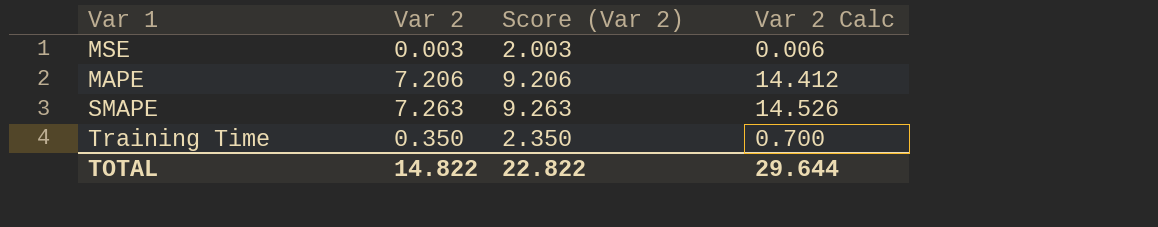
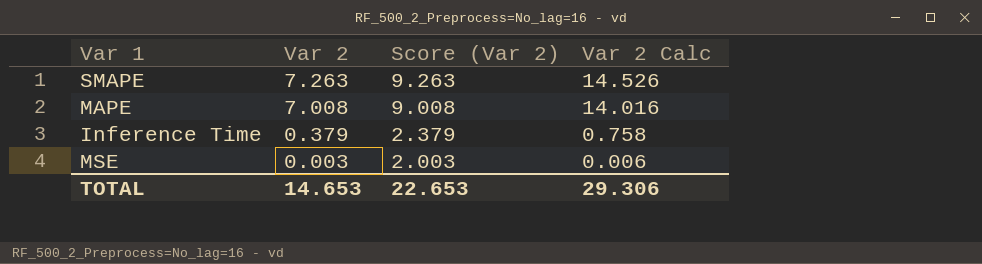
row order: none -> Var 2 descending
row Training Time: 0.350 | 2.350 | 0.700 -> none
MAPE | Var 2: 7.206 -> 7.008
MAPE | Score (Var 2): 9.206 -> 9.008
MAPE | Var 2 Calc: 14.412 -> 14.016
row Inference Time: none -> 0.379 | 2.379 | 0.758
TOTAL | Var 2: 14.822 -> 14.653
TOTAL | Score (Var 2): 22.822 -> 22.653
TOTAL | Var 2 Calc: 29.644 -> 29.306

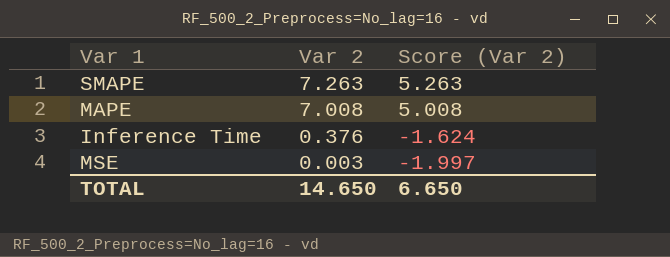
column Var 2 Calc | formula: [Var 2] * 2 -> none
column Score (Var 2) | formula: [Var 2] + 2 -> [Var 2] - 2
Inference Time | Var 2: 0.379 -> 0.376
TOTAL | Var 2: 14.653 -> 14.650
TOTAL | Score (Var 2): 22.653 -> 6.650

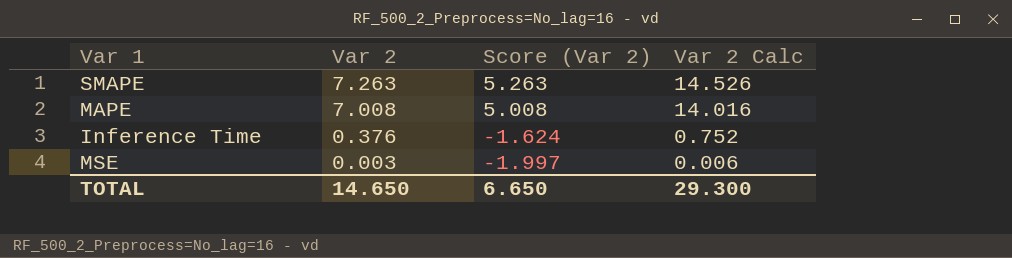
column Var 2 Calc | formula: none -> [Var 2] * 2

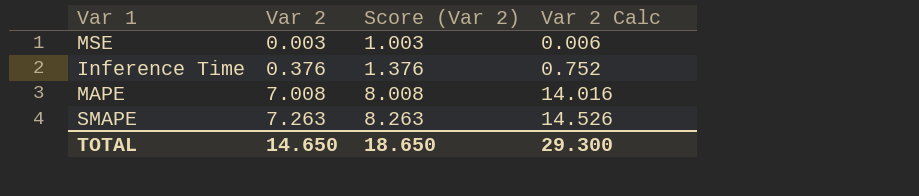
row order: Var 2 descending -> Var 2 ascending
column Score (Var 2) | formula: [Var 2] - 2 -> [Var 2] + 1
TOTAL | Score (Var 2): 6.650 -> 18.650

